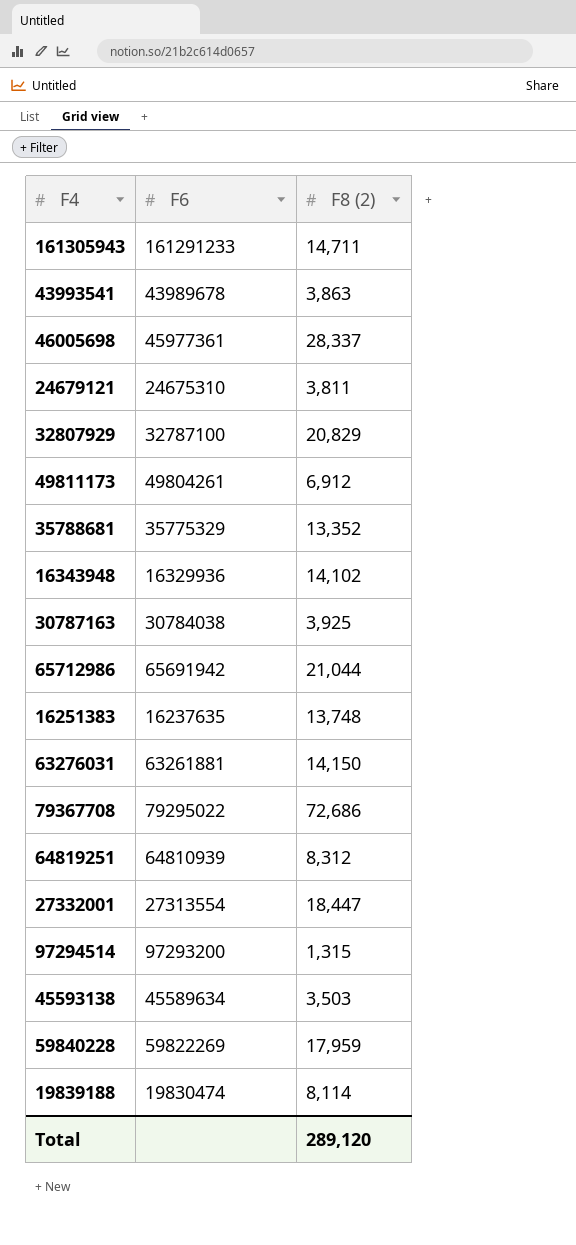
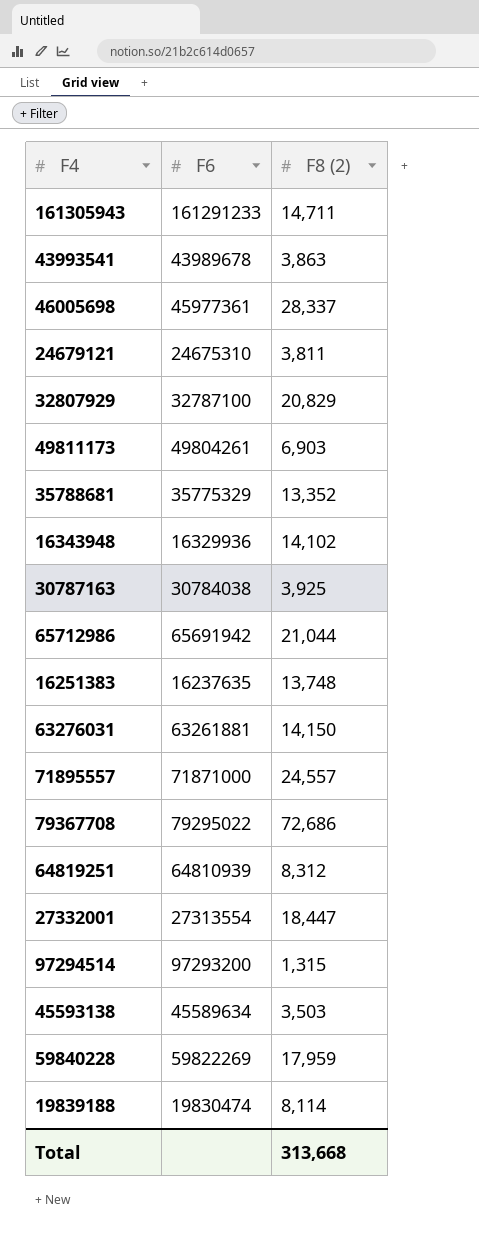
49811173 | F8 (2): 6,912 -> 6,903
row 71895557: none -> 71871000 | 24,557
Total | F8 (2): 289,120 -> 313,668

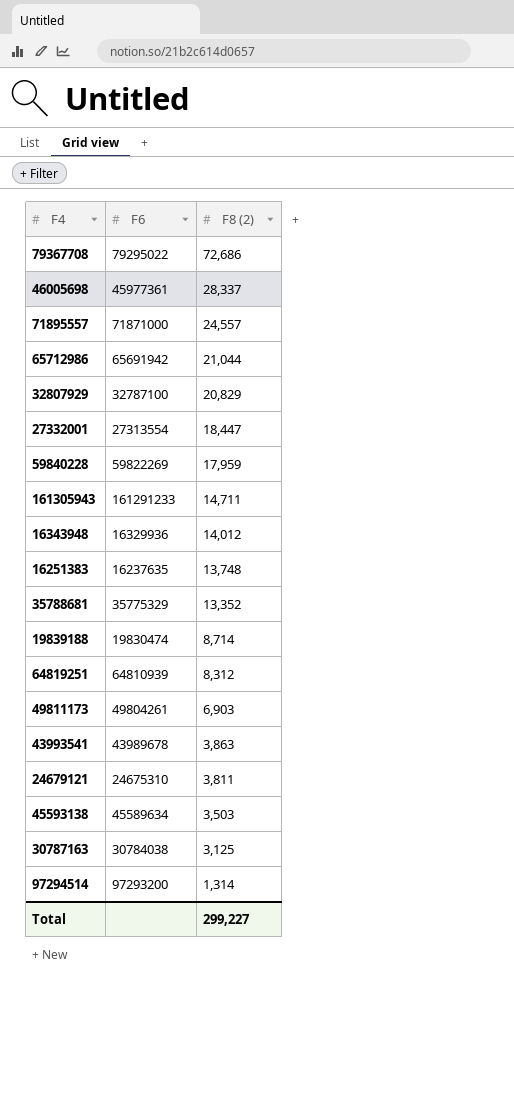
row order: none -> F8 (2) descending
row 63276031: 63261881 | 14,150 -> none
16343948 | F8 (2): 14,102 -> 14,012
19839188 | F8 (2): 8,114 -> 8,714
30787163 | F8 (2): 3,925 -> 3,125
97294514 | F8 (2): 1,315 -> 1,314
Total | F8 (2): 313,668 -> 299,227

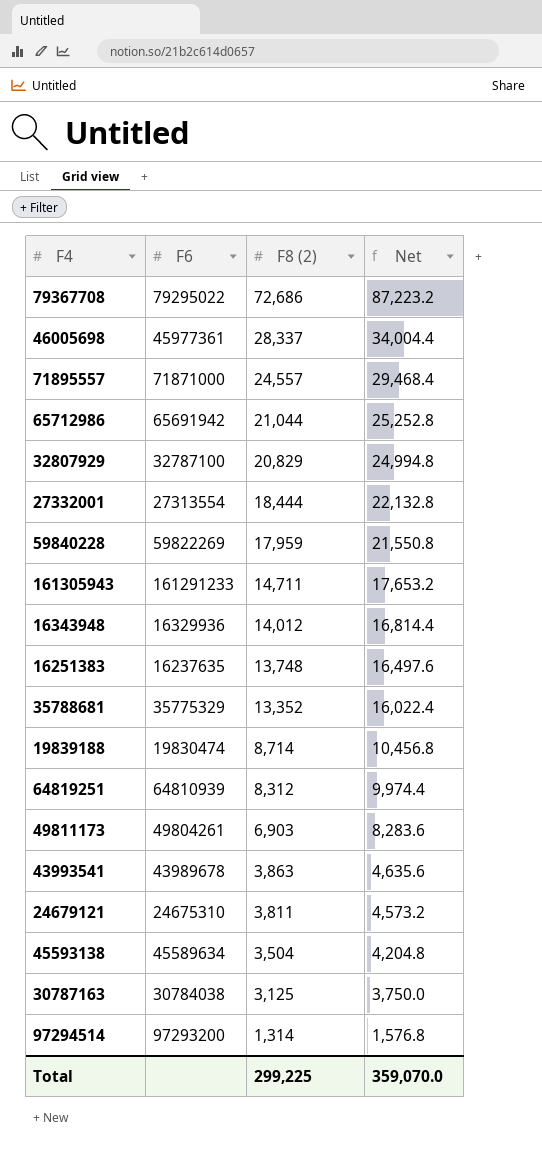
column Net | formula: none -> [F8 (2)] * 1.2
27332001 | F8 (2): 18,447 -> 18,444
45593138 | F8 (2): 3,503 -> 3,504
Total | F8 (2): 299,227 -> 299,225

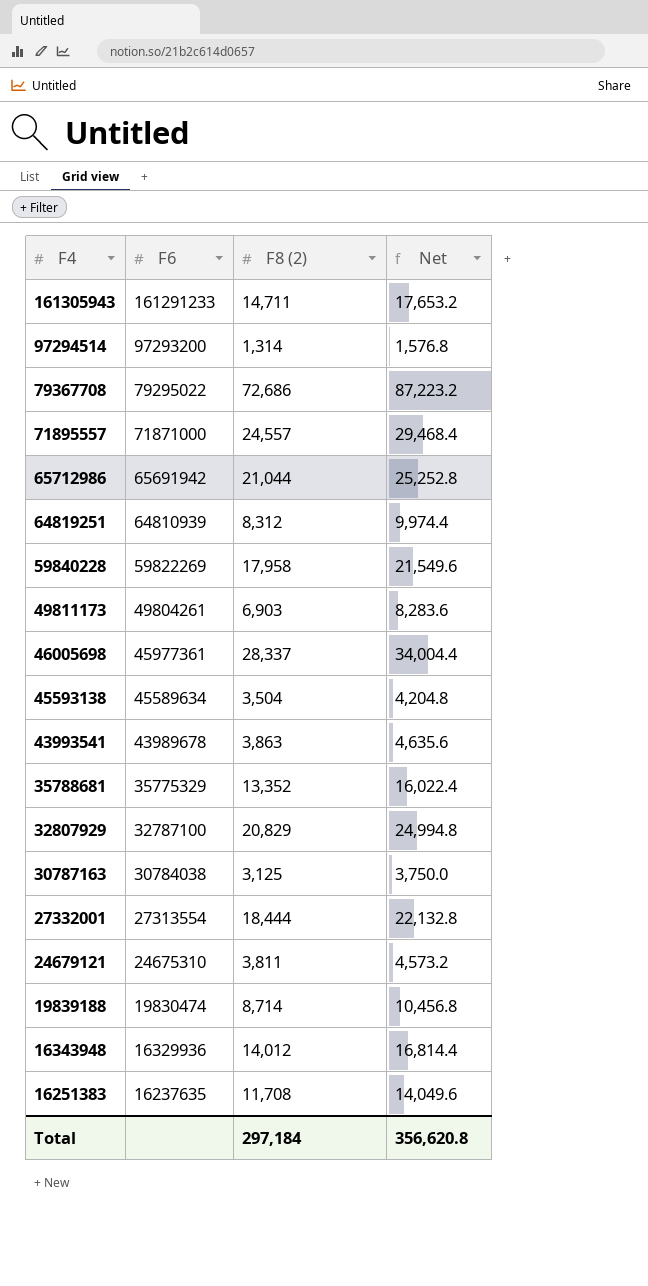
row order: F8 (2) descending -> F4 descending
59840228 | F8 (2): 17,959 -> 17,958
59840228 | Net: 21,550.8 -> 21,549.6
16251383 | F8 (2): 13,748 -> 11,708
16251383 | Net: 16,497.6 -> 14,049.6
Total | F8 (2): 299,225 -> 297,184
Total | Net: 359,070.0 -> 356,620.8

